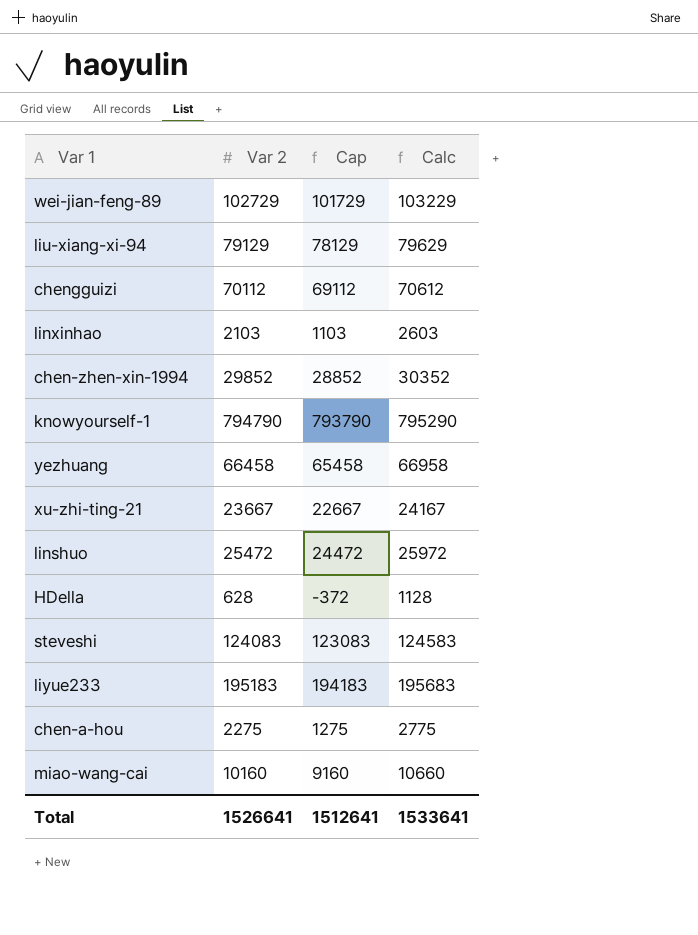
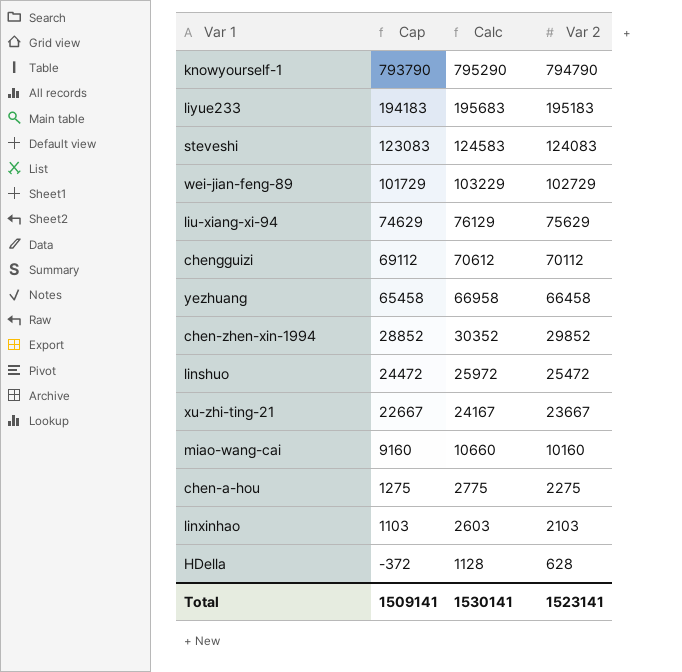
row order: none -> Cap descending
column Var 2 | position: 2 -> 4
liu-xiang-xi-94 | Cap: 78129 -> 74629
liu-xiang-xi-94 | Calc: 79629 -> 76129
liu-xiang-xi-94 | Var 2: 79129 -> 75629
Total | Cap: 1512641 -> 1509141
Total | Calc: 1533641 -> 1530141
Total | Var 2: 1526641 -> 1523141

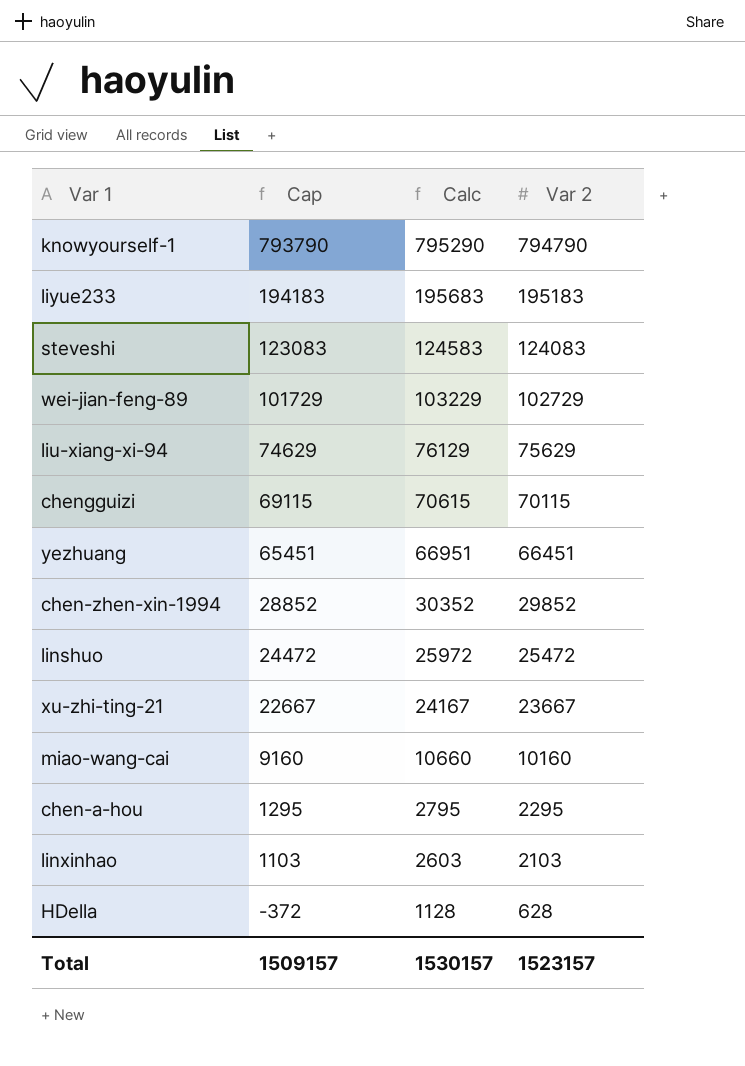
chengguizi | Cap: 69112 -> 69115
chengguizi | Calc: 70612 -> 70615
chengguizi | Var 2: 70112 -> 70115
yezhuang | Cap: 65458 -> 65451
yezhuang | Calc: 66958 -> 66951
yezhuang | Var 2: 66458 -> 66451
chen-a-hou | Cap: 1275 -> 1295
chen-a-hou | Calc: 2775 -> 2795
chen-a-hou | Var 2: 2275 -> 2295
Total | Cap: 1509141 -> 1509157
Total | Calc: 1530141 -> 1530157
Total | Var 2: 1523141 -> 1523157

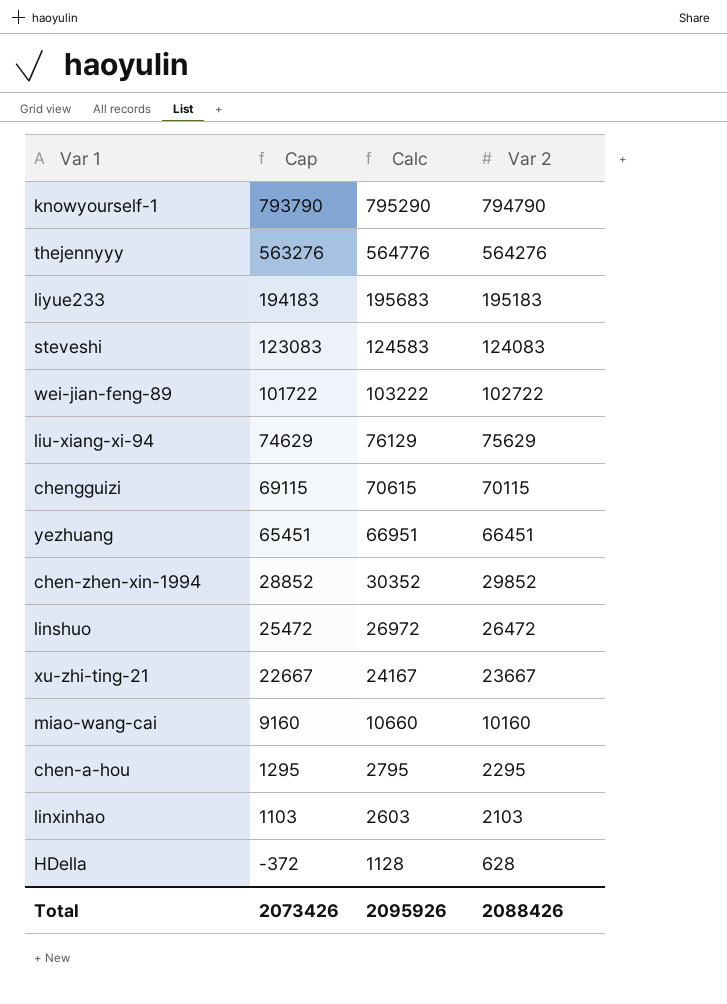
row thejennyyy: none -> 563276 | 564776 | 564276
wei-jian-feng-89 | Cap: 101729 -> 101722
wei-jian-feng-89 | Calc: 103229 -> 103222
wei-jian-feng-89 | Var 2: 102729 -> 102722
linshuo | Cap: 24472 -> 25472
linshuo | Calc: 25972 -> 26972
linshuo | Var 2: 25472 -> 26472
Total | Cap: 1509157 -> 2073426
Total | Calc: 1530157 -> 2095926
Total | Var 2: 1523157 -> 2088426

